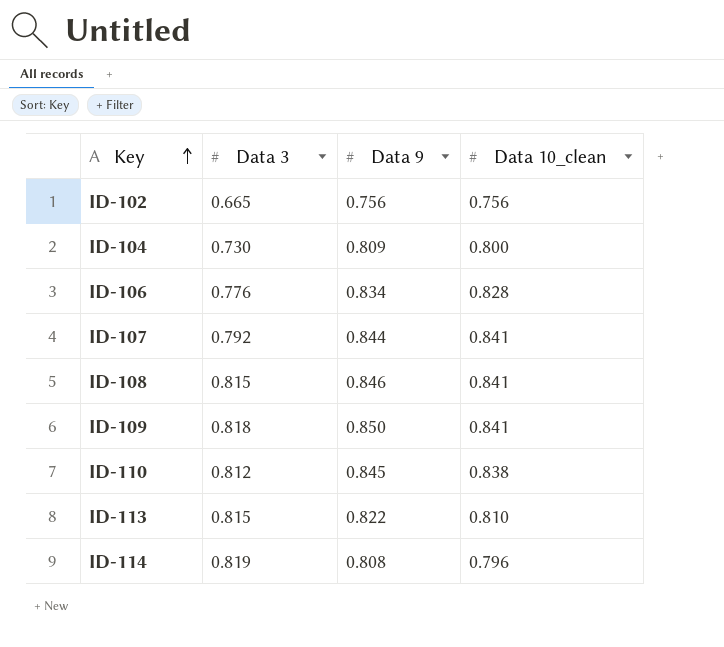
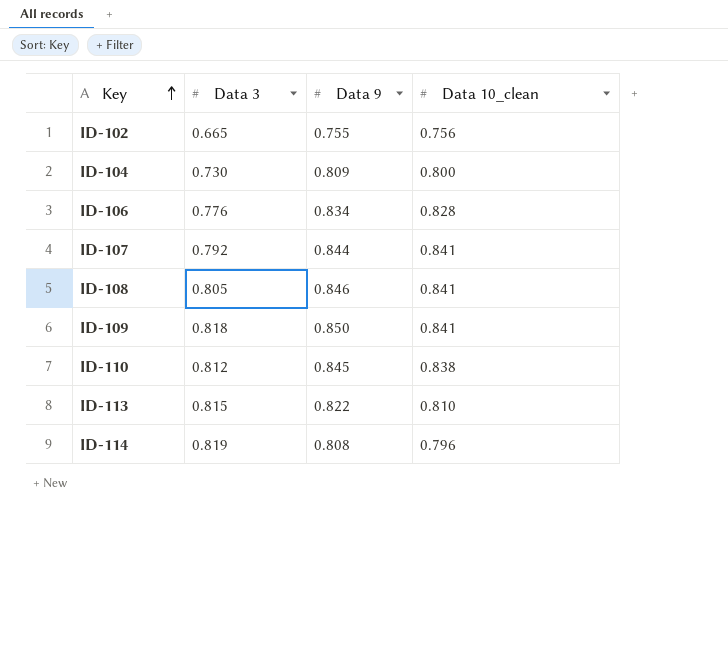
ID-102 | Data 9: 0.756 -> 0.755
ID-108 | Data 3: 0.815 -> 0.805

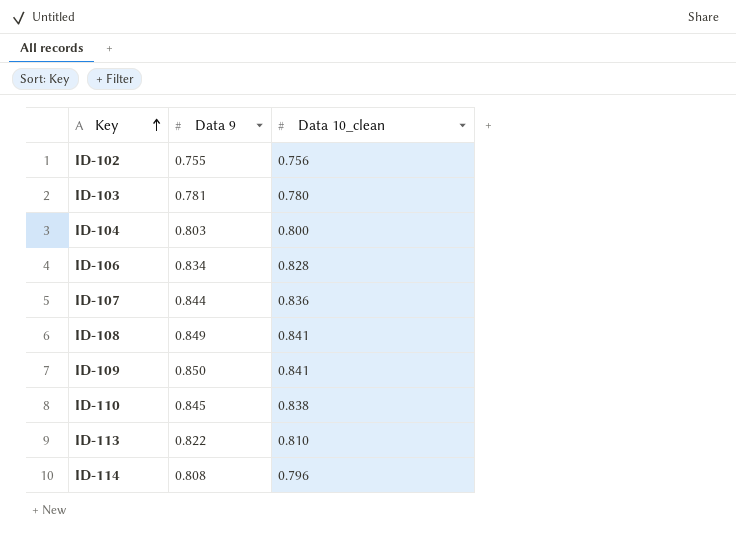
column Data 3 | position: 2 -> none
row ID-103: none -> 0.781 | 0.780
ID-104 | Data 9: 0.809 -> 0.803
ID-107 | Data 10_clean: 0.841 -> 0.836
ID-108 | Data 9: 0.846 -> 0.849

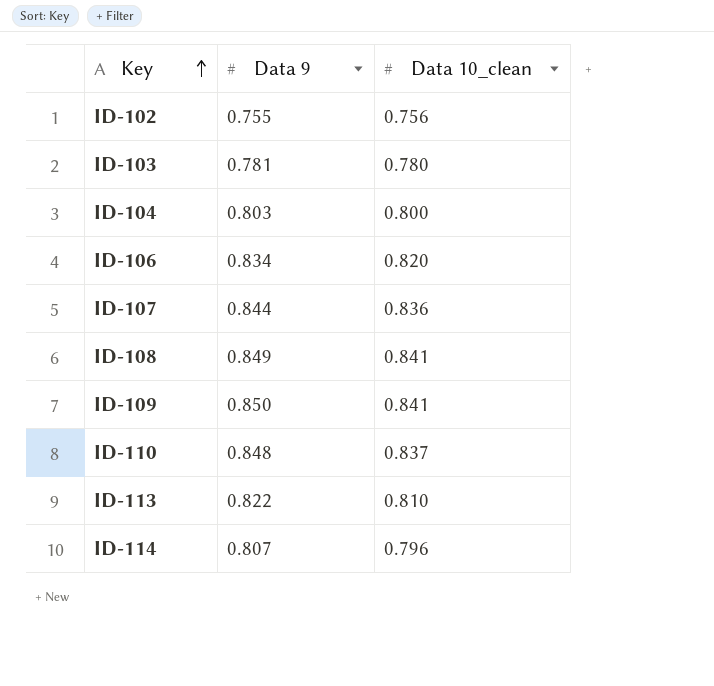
ID-106 | Data 10_clean: 0.828 -> 0.820
ID-110 | Data 9: 0.845 -> 0.848
ID-110 | Data 10_clean: 0.838 -> 0.837
ID-114 | Data 9: 0.808 -> 0.807

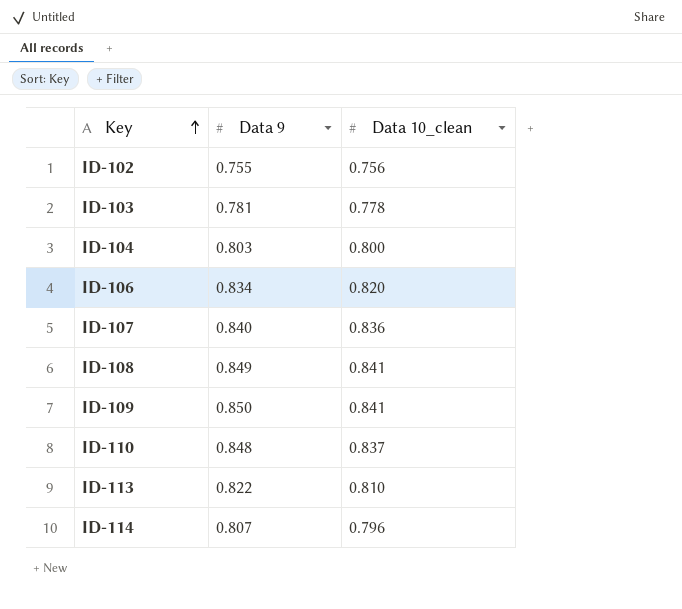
ID-103 | Data 10_clean: 0.780 -> 0.778
ID-107 | Data 9: 0.844 -> 0.840

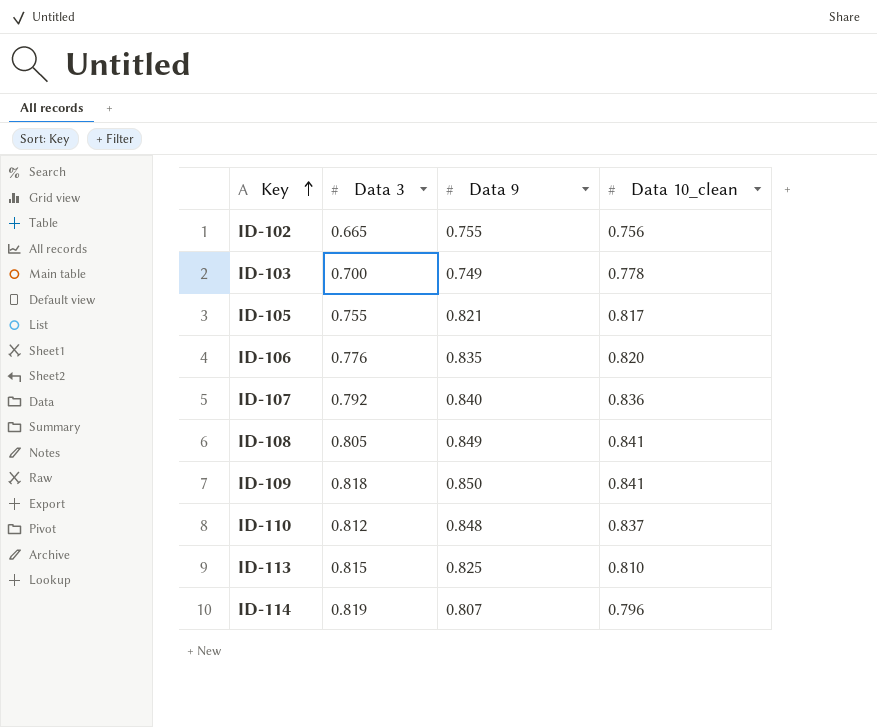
column Data 3 | position: none -> 2
row ID-104: 0.803 | 0.800 -> none
ID-103 | Data 9: 0.781 -> 0.749
row ID-105: none -> 0.755 | 0.821 | 0.817
ID-106 | Data 9: 0.834 -> 0.835
ID-113 | Data 9: 0.822 -> 0.825

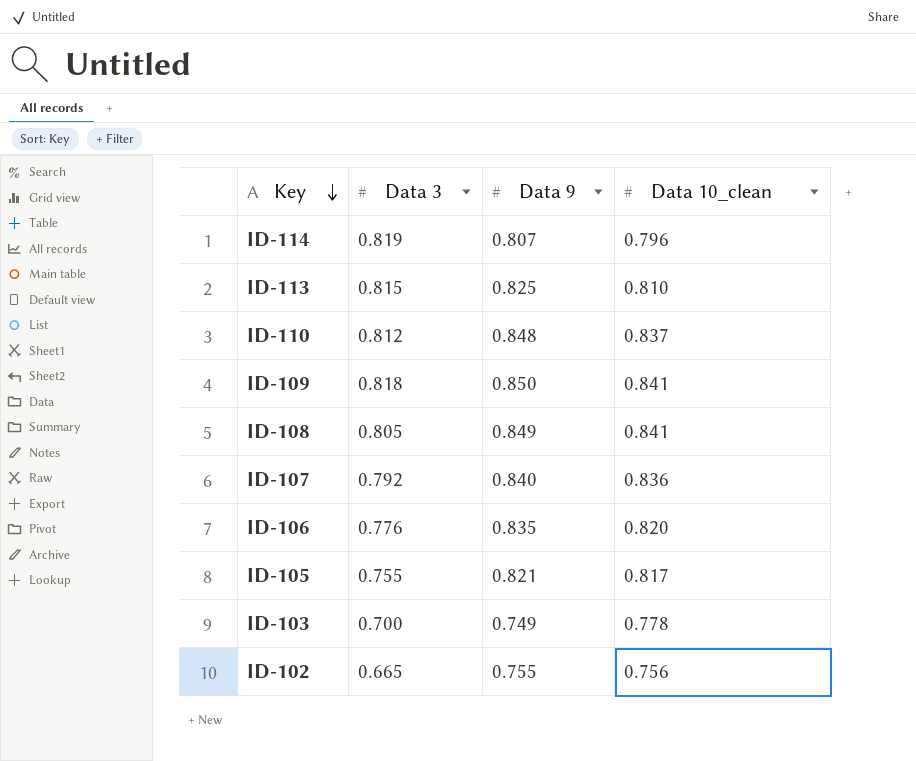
row order: Key ascending -> Key descending

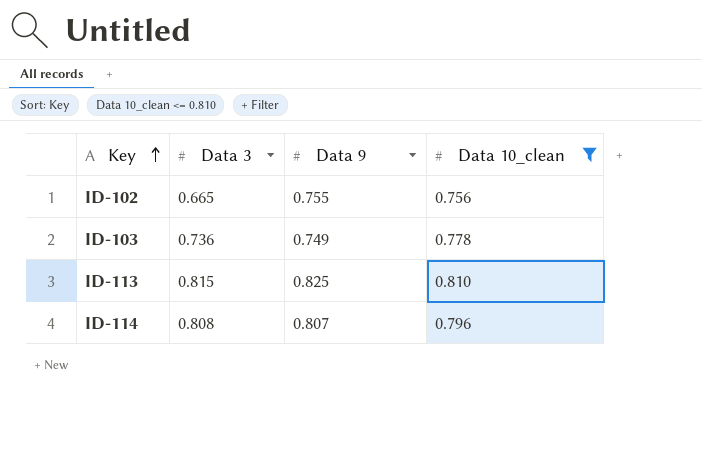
filter: none -> Data 10_clean <= 0.810
row order: Key descending -> Key ascending
ID-103 | Data 3: 0.700 -> 0.736
ID-114 | Data 3: 0.819 -> 0.808

